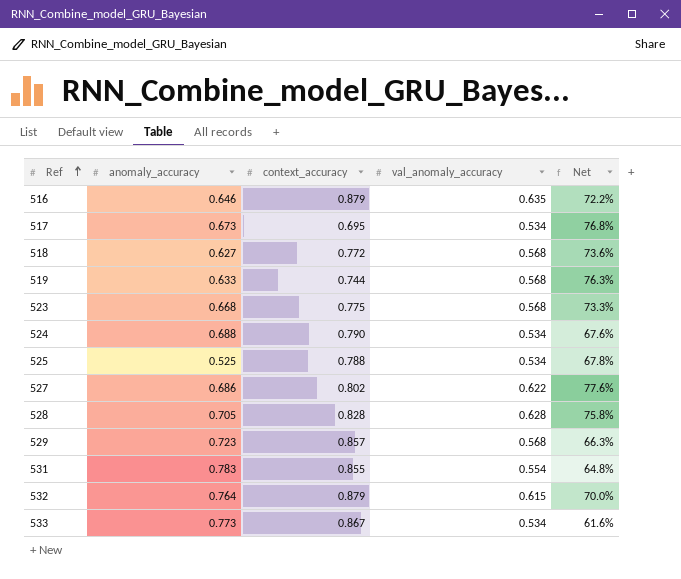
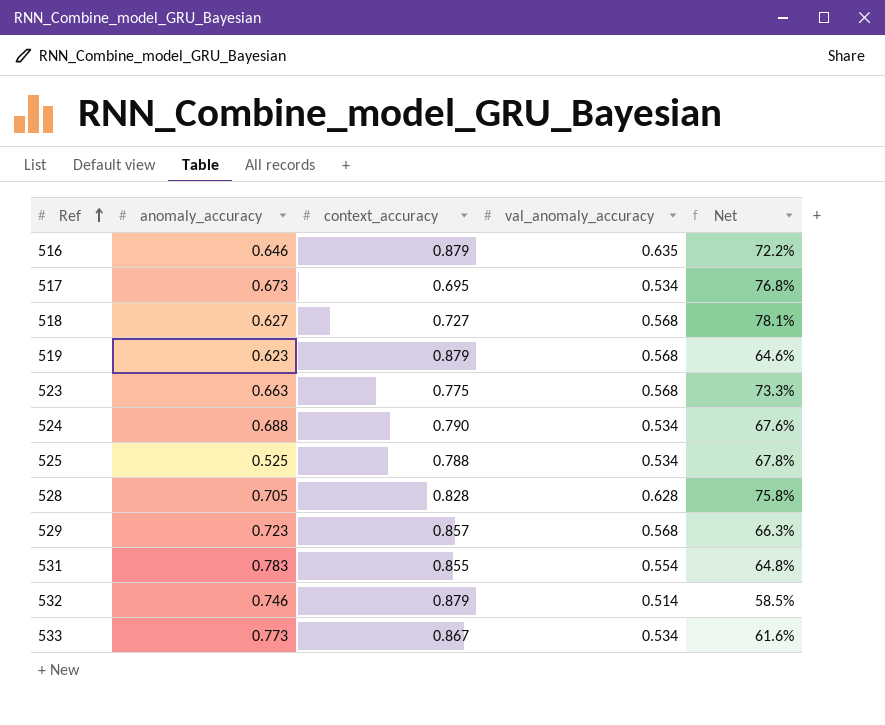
row 527: 0.686 | 0.802 | 0.622 | 77.6% -> none
518 | context_accuracy: 0.772 -> 0.727
518 | Net: 73.6% -> 78.1%
519 | anomaly_accuracy: 0.633 -> 0.623
519 | context_accuracy: 0.744 -> 0.879
519 | Net: 76.3% -> 64.6%
523 | anomaly_accuracy: 0.668 -> 0.663
532 | anomaly_accuracy: 0.764 -> 0.746
532 | val_anomaly_accuracy: 0.615 -> 0.514
532 | Net: 70.0% -> 58.5%

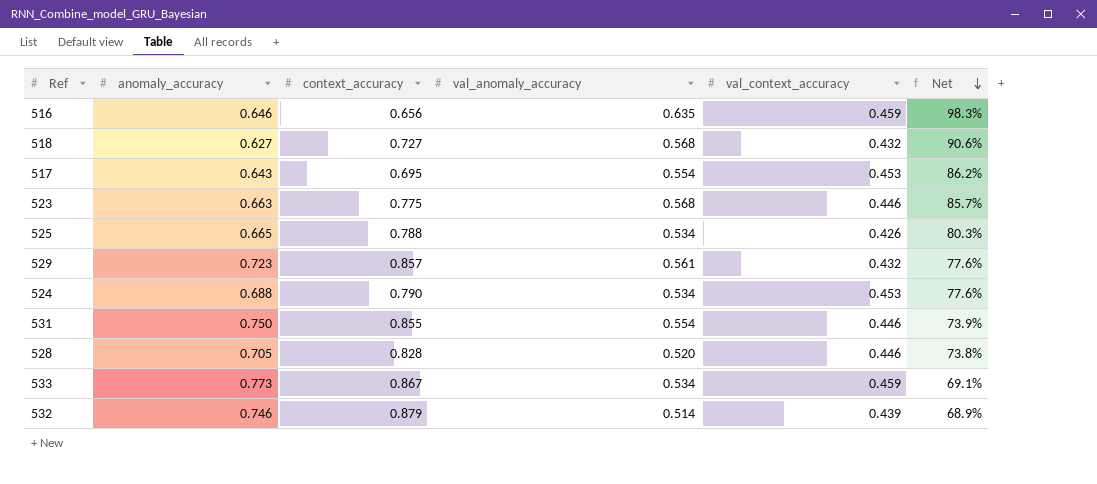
row order: Ref ascending -> Net descending
column val_context_accuracy | position: none -> 5
column Net | formula: [val_anomaly_accuracy] / [context_accuracy] -> [val_anomaly_accuracy] / [anomaly_accuracy]
row 519: 0.623 | 0.879 | 0.568 | 64.6% -> none
516 | context_accuracy: 0.879 -> 0.656
517 | anomaly_accuracy: 0.673 -> 0.643
517 | val_anomaly_accuracy: 0.534 -> 0.554
525 | anomaly_accuracy: 0.525 -> 0.665
529 | val_anomaly_accuracy: 0.568 -> 0.561
531 | anomaly_accuracy: 0.783 -> 0.750
528 | val_anomaly_accuracy: 0.628 -> 0.520

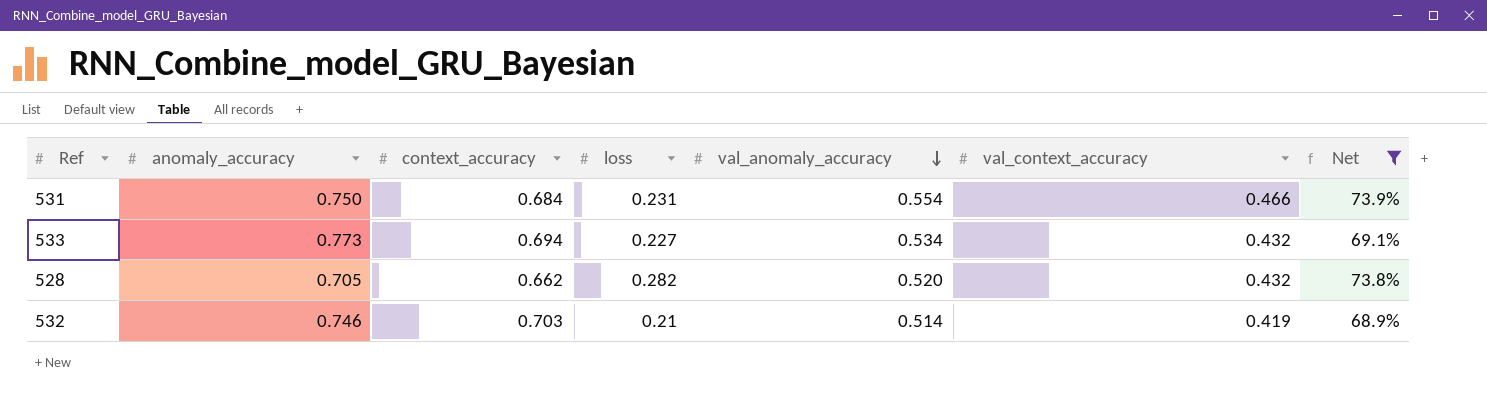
filter: none -> Net <= 73.9%
row order: Net descending -> val_anomaly_accuracy descending
column loss | position: none -> 4
531 | context_accuracy: 0.855 -> 0.684
531 | val_context_accuracy: 0.446 -> 0.466
533 | context_accuracy: 0.867 -> 0.694
533 | val_context_accuracy: 0.459 -> 0.432
528 | context_accuracy: 0.828 -> 0.662
528 | val_context_accuracy: 0.446 -> 0.432
532 | context_accuracy: 0.879 -> 0.703
532 | val_context_accuracy: 0.439 -> 0.419

